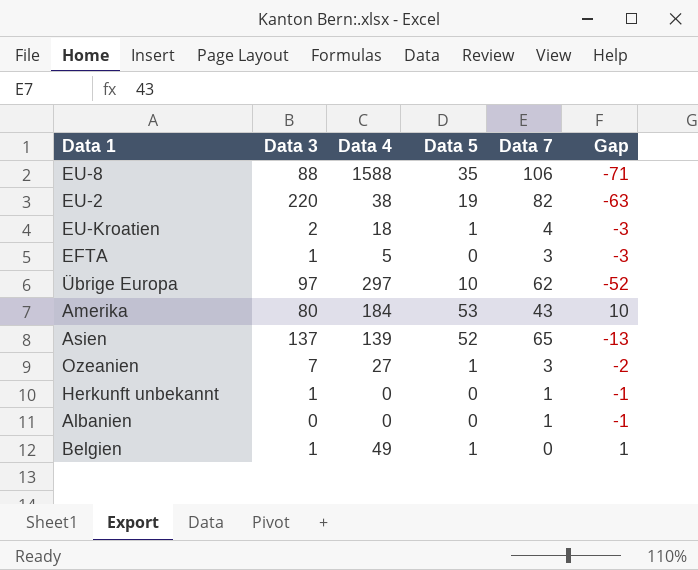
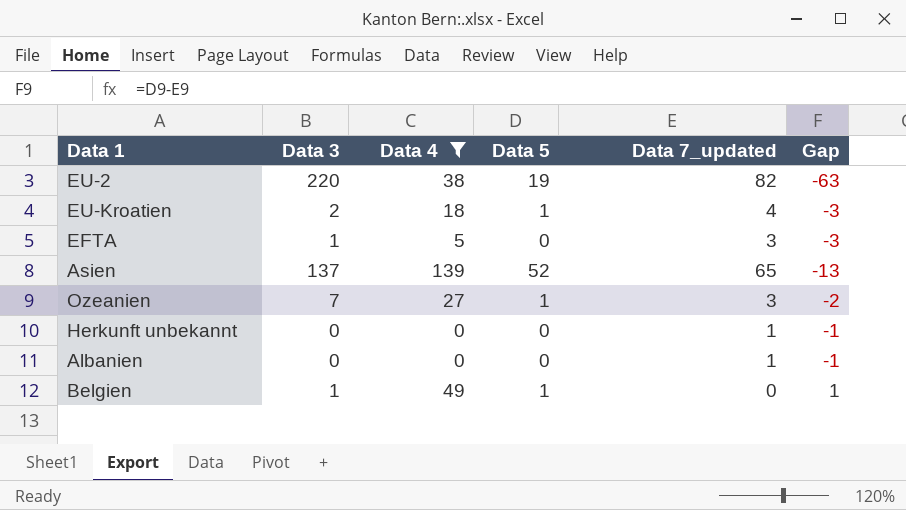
filter: none -> Data 4 <= 139
column name: Data 7 -> Data 7_updated
Herkunft unbekannt | Data 3: 1 -> 0

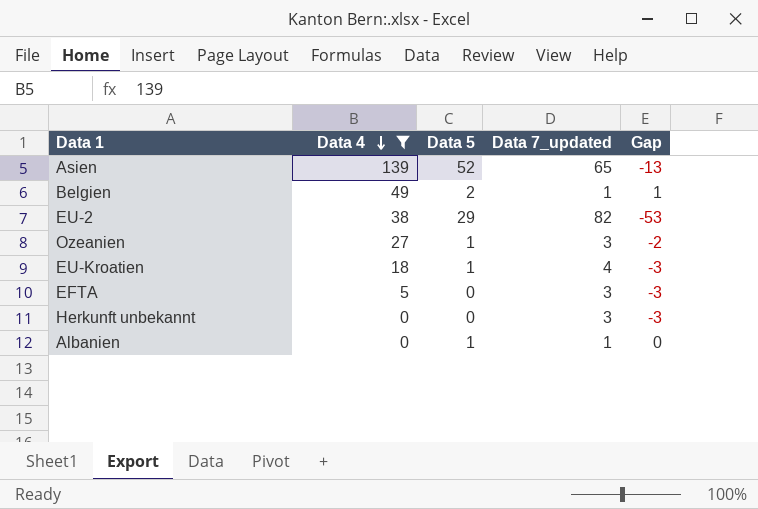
row order: none -> Data 4 descending
column Data 3 | position: 2 -> none
Belgien | Data 5: 1 -> 2
Belgien | Data 7_updated: 0 -> 1
EU-2 | Data 5: 19 -> 29
EU-2 | Gap: -63 -> -53
Herkunft unbekannt | Data 7_updated: 1 -> 3
Herkunft unbekannt | Gap: -1 -> -3
Albanien | Data 5: 0 -> 1
Albanien | Gap: -1 -> 0

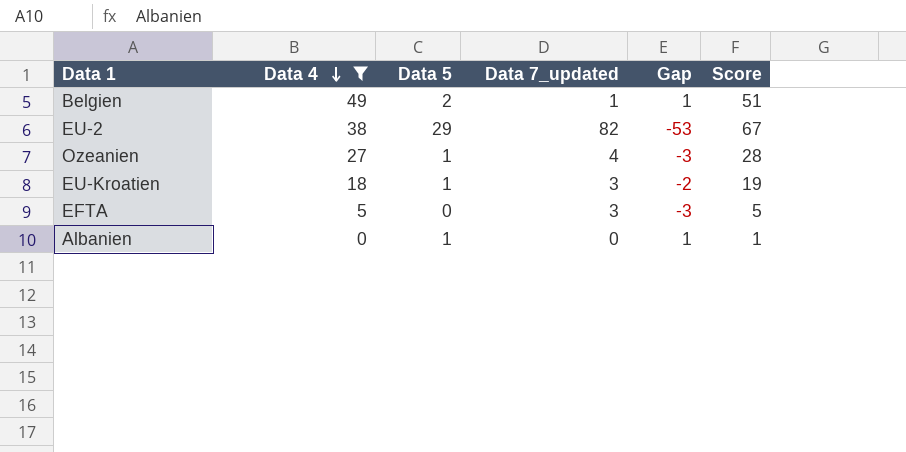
column Score | formula: none -> [Data 4] + [Data 5]
row Asien: 139 | 52 | 65 | -13 -> none
row Herkunft unbekannt: 0 | 0 | 3 | -3 -> none
Ozeanien | Data 7_updated: 3 -> 4
Ozeanien | Gap: -2 -> -3
EU-Kroatien | Data 7_updated: 4 -> 3
EU-Kroatien | Gap: -3 -> -2
Albanien | Data 7_updated: 1 -> 0
Albanien | Gap: 0 -> 1

